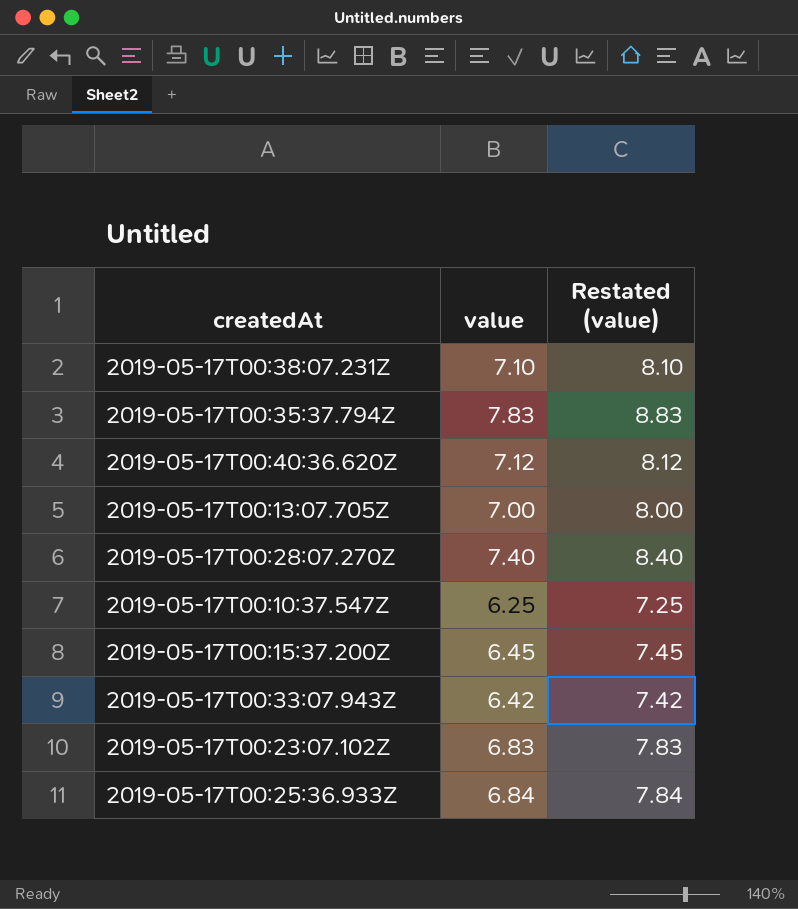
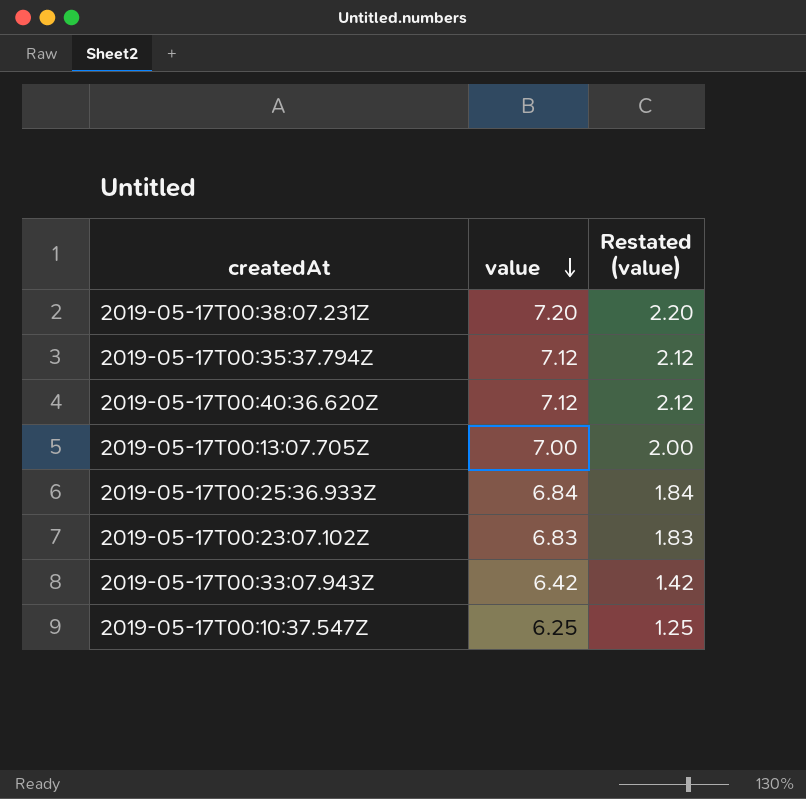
row order: none -> value descending
column Restated (value) | formula: [value] + 1 -> [value] - 5
row 2019-05-17T00:28:07.270Z: 7.40 | 8.40 -> none
row 2019-05-17T00:15:37.200Z: 6.45 | 7.45 -> none
2019-05-17T00:38:07.231Z | value: 7.10 -> 7.20
2019-05-17T00:35:37.794Z | value: 7.83 -> 7.12

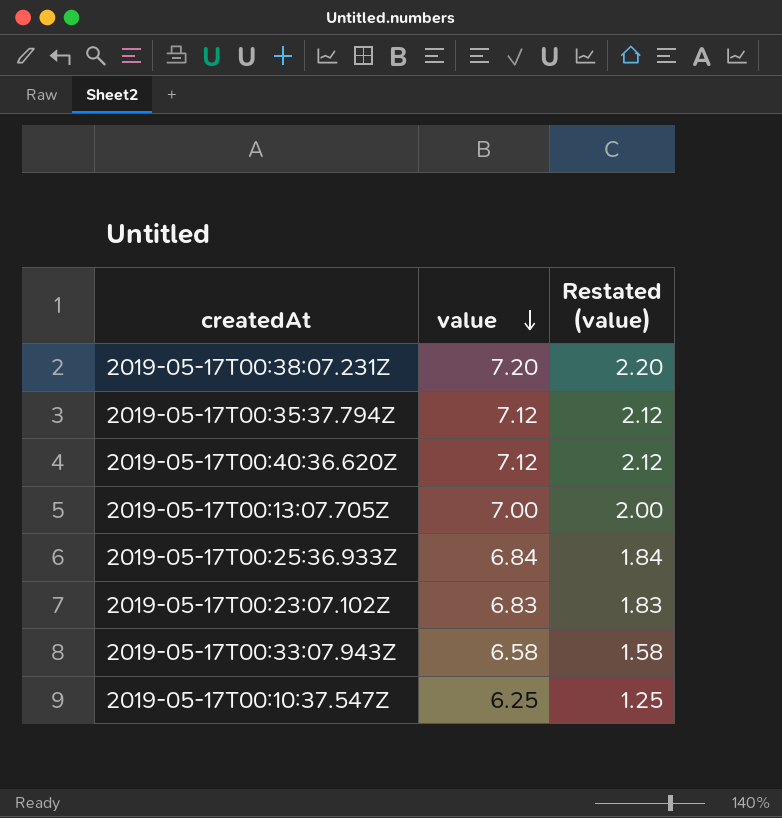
2019-05-17T00:33:07.943Z | value: 6.42 -> 6.58
2019-05-17T00:33:07.943Z | Restated (value): 1.42 -> 1.58

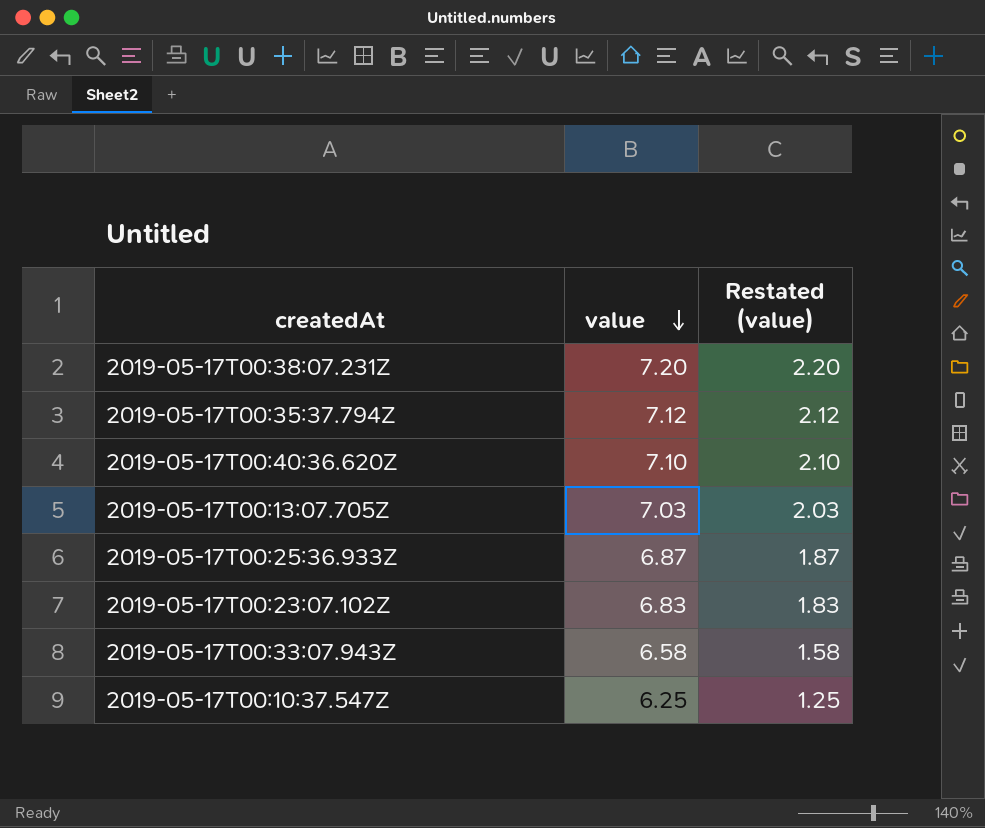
2019-05-17T00:40:36.620Z | value: 7.12 -> 7.10
2019-05-17T00:40:36.620Z | Restated (value): 2.12 -> 2.10
2019-05-17T00:13:07.705Z | value: 7.00 -> 7.03
2019-05-17T00:13:07.705Z | Restated (value): 2.00 -> 2.03
2019-05-17T00:25:36.933Z | value: 6.84 -> 6.87
2019-05-17T00:25:36.933Z | Restated (value): 1.84 -> 1.87

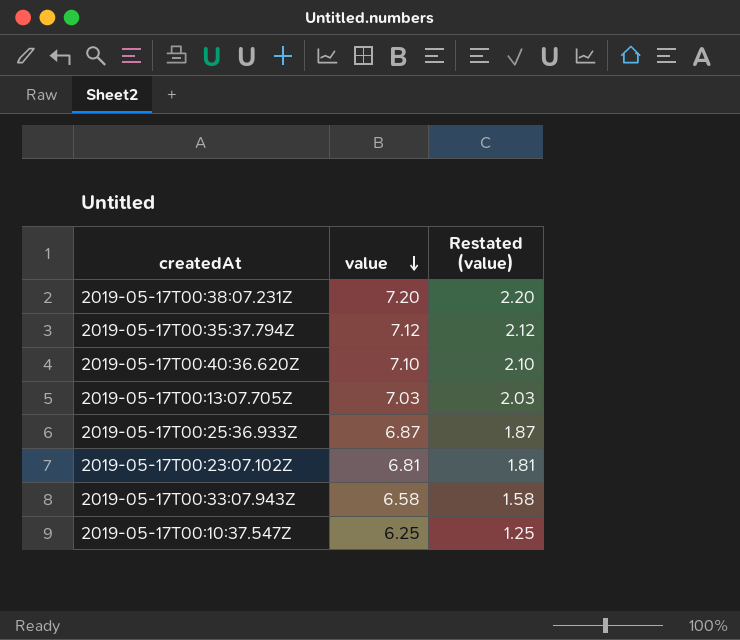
2019-05-17T00:23:07.102Z | value: 6.83 -> 6.81
2019-05-17T00:23:07.102Z | Restated (value): 1.83 -> 1.81

